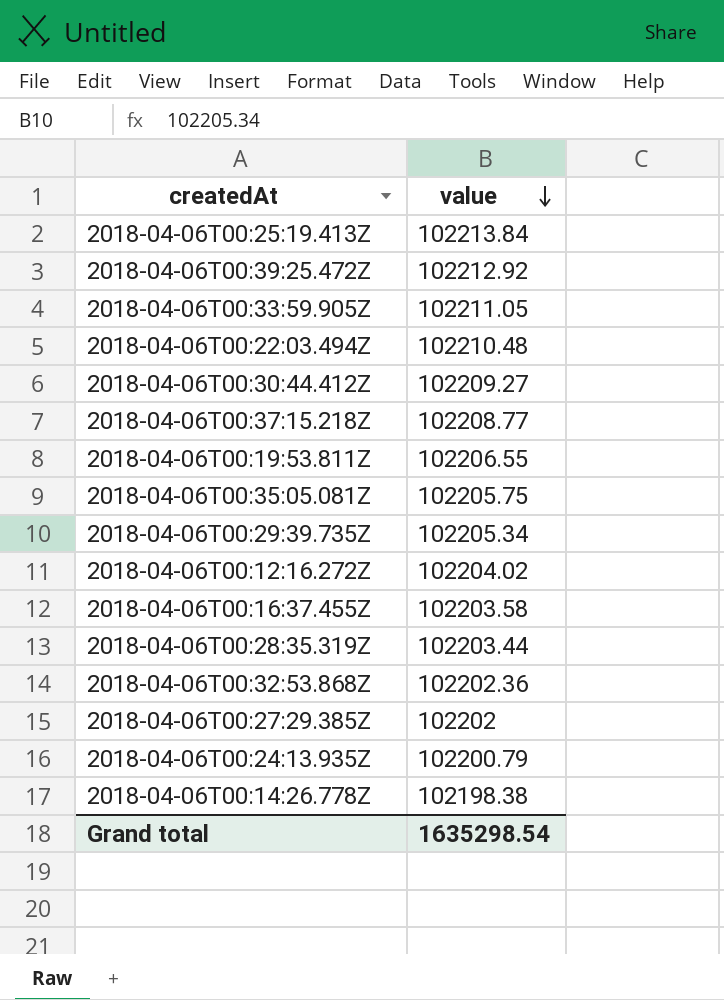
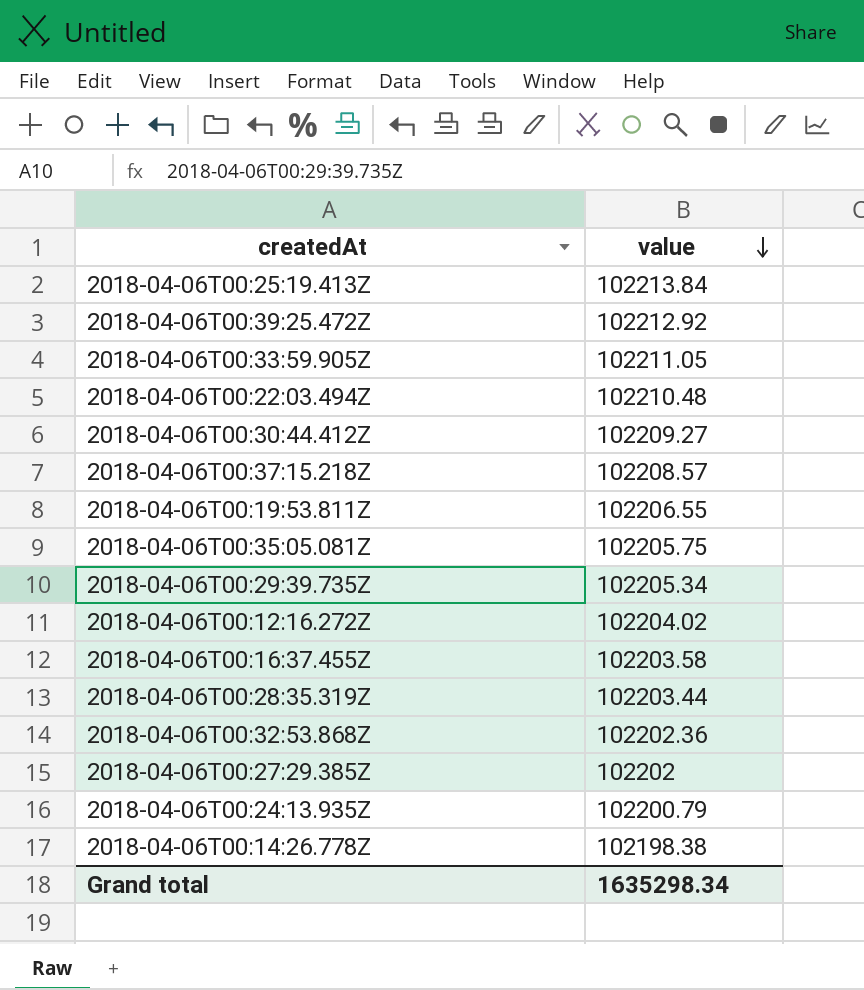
2018-04-06T00:37:15.218Z | value: 102208.77 -> 102208.57
Grand total | value: 1635298.54 -> 1635298.34

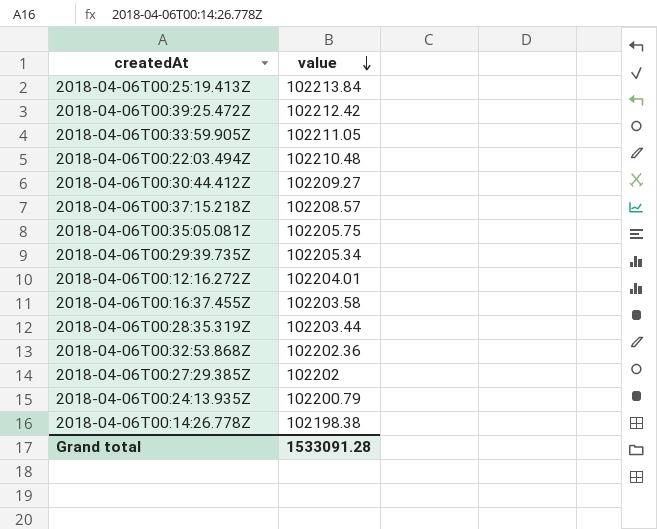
row 2018-04-06T00:19:53.811Z: 102206.55 -> none
2018-04-06T00:39:25.472Z | value: 102212.92 -> 102212.42
2018-04-06T00:12:16.272Z | value: 102204.02 -> 102204.01
Grand total | value: 1635298.34 -> 1533091.28

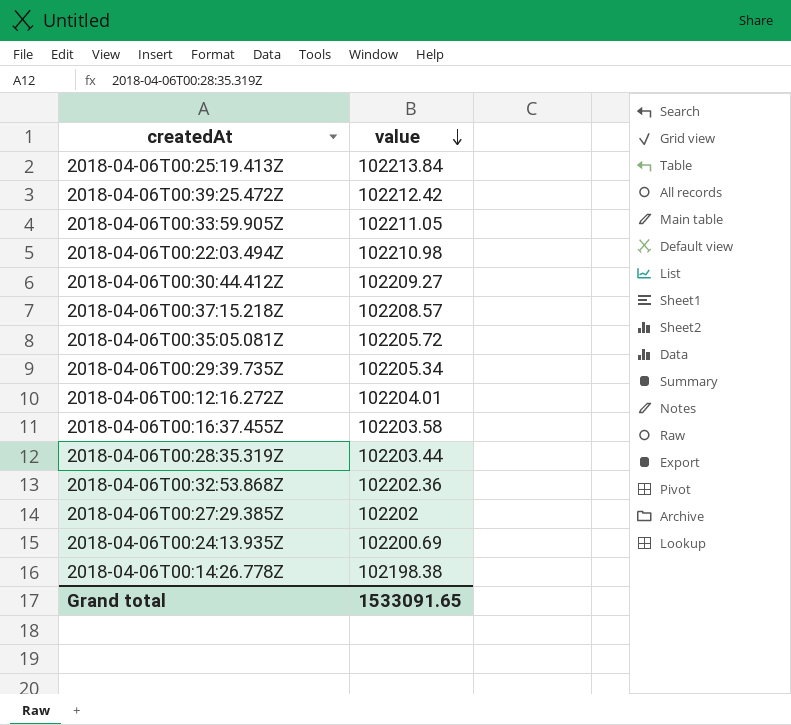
2018-04-06T00:22:03.494Z | value: 102210.48 -> 102210.98
2018-04-06T00:35:05.081Z | value: 102205.75 -> 102205.72
2018-04-06T00:24:13.935Z | value: 102200.79 -> 102200.69
Grand total | value: 1533091.28 -> 1533091.65

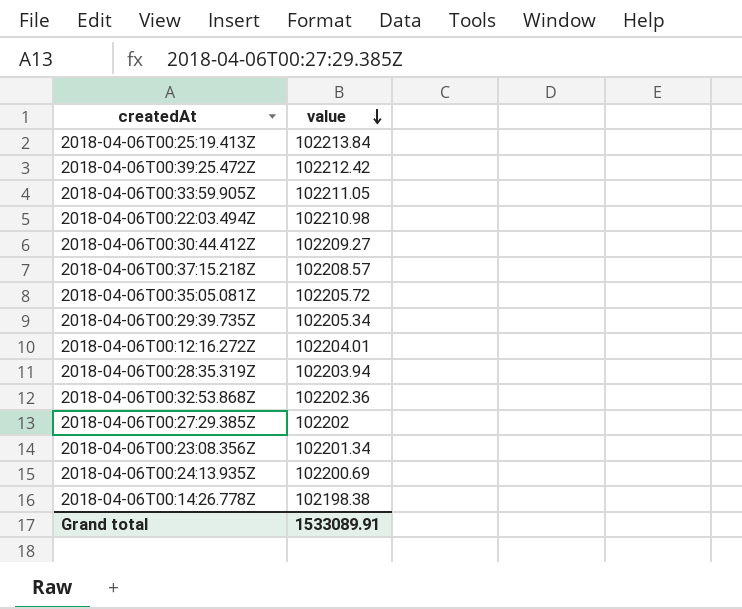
row 2018-04-06T00:16:37.455Z: 102203.58 -> none
2018-04-06T00:28:35.319Z | value: 102203.44 -> 102203.94
row 2018-04-06T00:23:08.356Z: none -> 102201.34
Grand total | value: 1533091.65 -> 1533089.91

